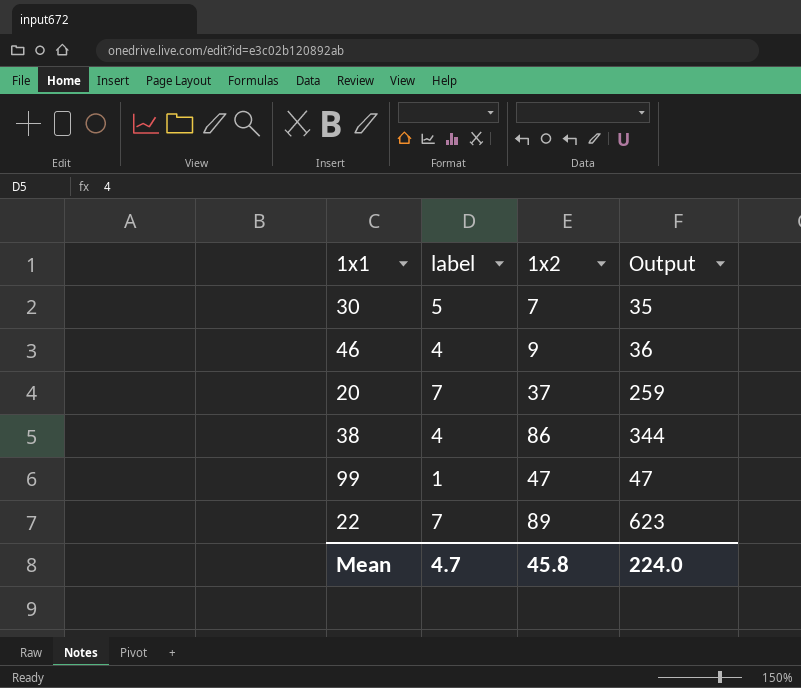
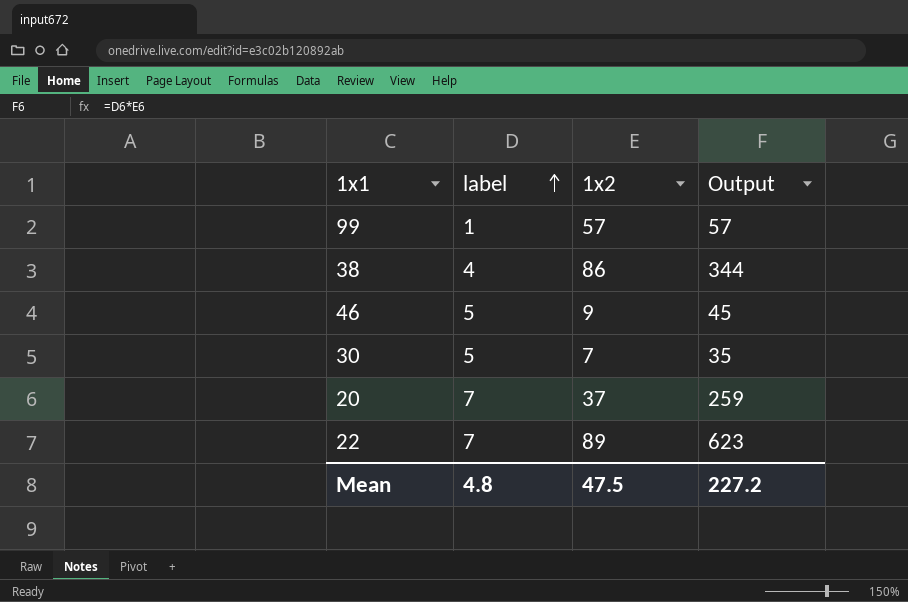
row order: none -> label ascending
99 | 1x2: 47 -> 57
99 | Output: 47 -> 57
46 | label: 4 -> 5
46 | Output: 36 -> 45
Mean | label: 4.7 -> 4.8
Mean | 1x2: 45.8 -> 47.5
Mean | Output: 224.0 -> 227.2

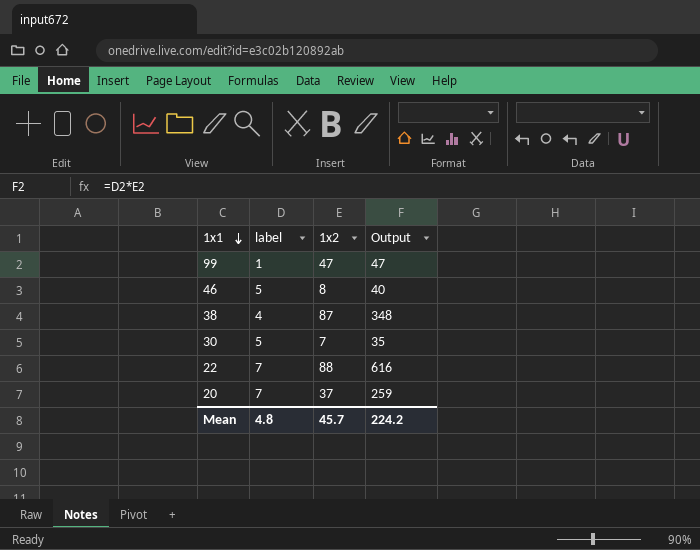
row order: label ascending -> 1x1 descending
99 | 1x2: 57 -> 47
99 | Output: 57 -> 47
46 | 1x2: 9 -> 8
46 | Output: 45 -> 40
38 | 1x2: 86 -> 87
38 | Output: 344 -> 348
22 | 1x2: 89 -> 88
22 | Output: 623 -> 616
Mean | 1x2: 47.5 -> 45.7
Mean | Output: 227.2 -> 224.2

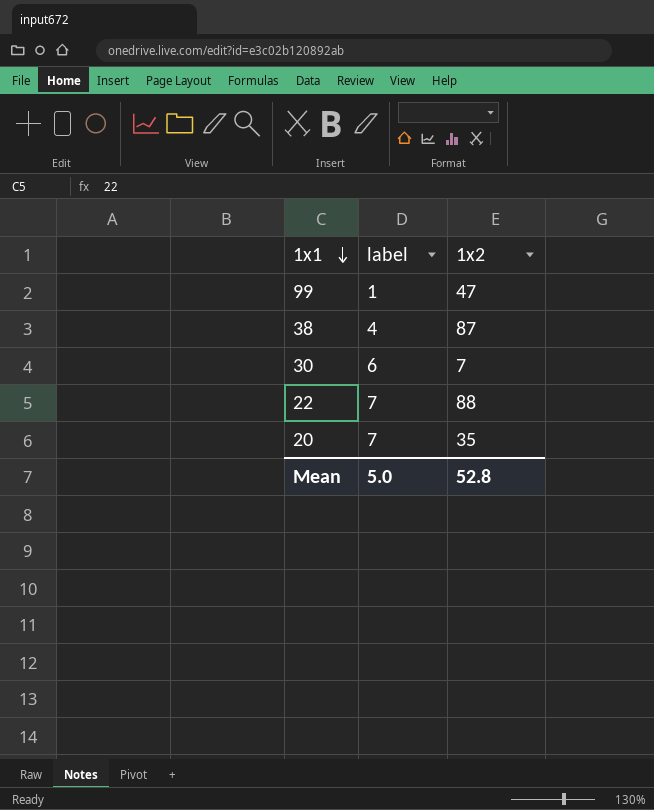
column Output | formula: [label] * [1x2] -> none
row 46: 5 | 8 | 40 -> none
30 | label: 5 -> 6
20 | 1x2: 37 -> 35
Mean | label: 4.8 -> 5.0
Mean | 1x2: 45.7 -> 52.8

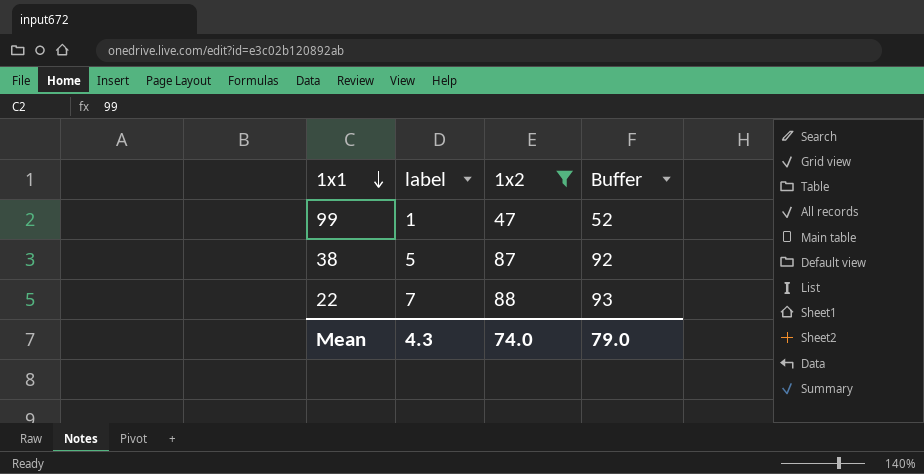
filter: none -> 1x2 >= 47
column Buffer | formula: none -> [1x2] + 5
38 | label: 4 -> 5
Mean | label: 5.0 -> 4.3
Mean | 1x2: 52.8 -> 74.0

